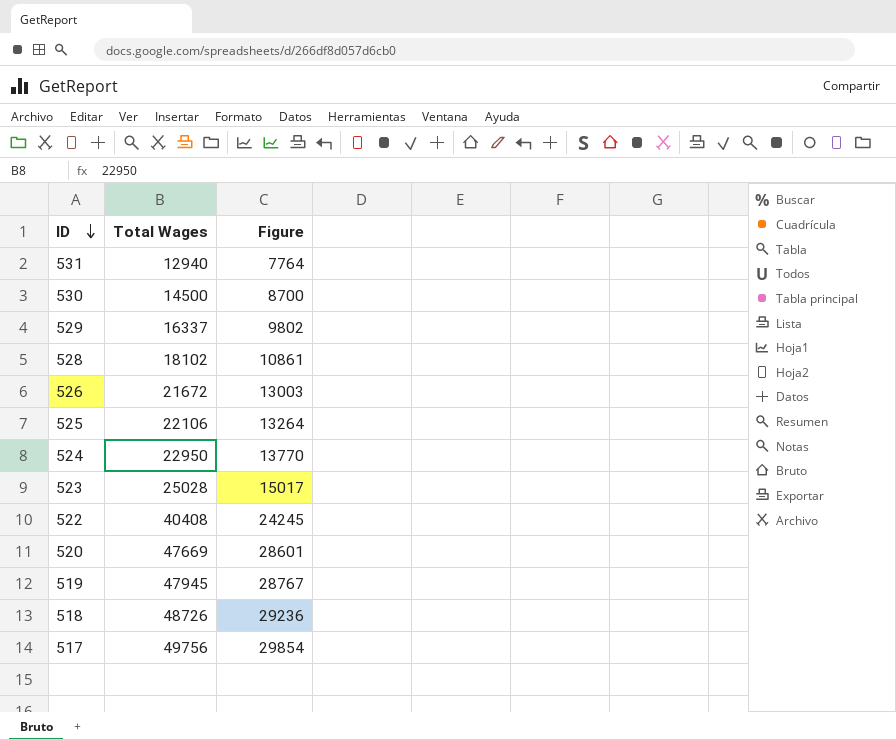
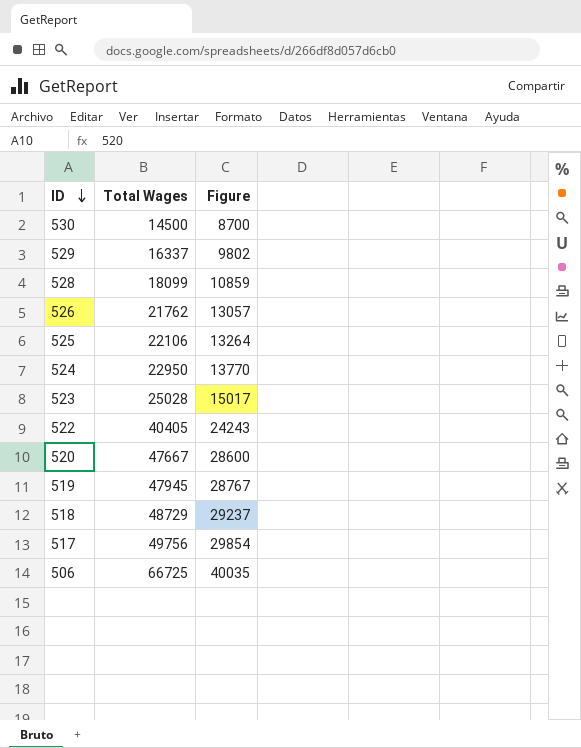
row 531: 12940 | 7764 -> none
528 | Total Wages: 18102 -> 18099
528 | Figure: 10861 -> 10859
526 | Total Wages: 21672 -> 21762
526 | Figure: 13003 -> 13057
522 | Total Wages: 40408 -> 40405
522 | Figure: 24245 -> 24243
520 | Total Wages: 47669 -> 47667
520 | Figure: 28601 -> 28600
518 | Total Wages: 48726 -> 48729
518 | Figure: 29236 -> 29237
row 506: none -> 66725 | 40035

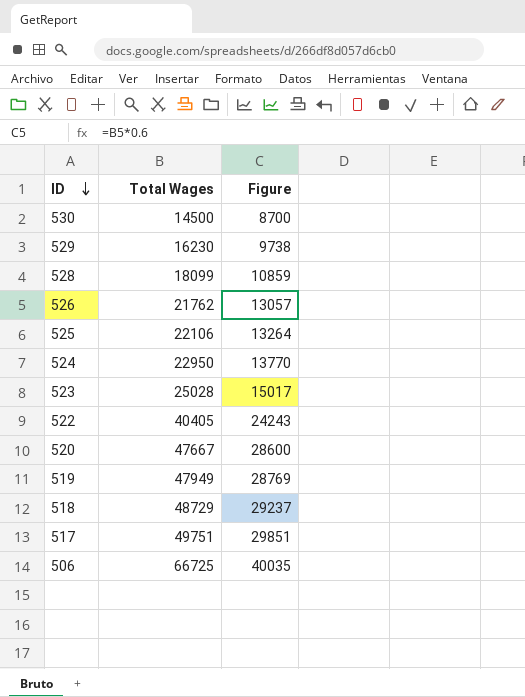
529 | Total Wages: 16337 -> 16230
529 | Figure: 9802 -> 9738
519 | Total Wages: 47945 -> 47949
519 | Figure: 28767 -> 28769
517 | Total Wages: 49756 -> 49751
517 | Figure: 29854 -> 29851

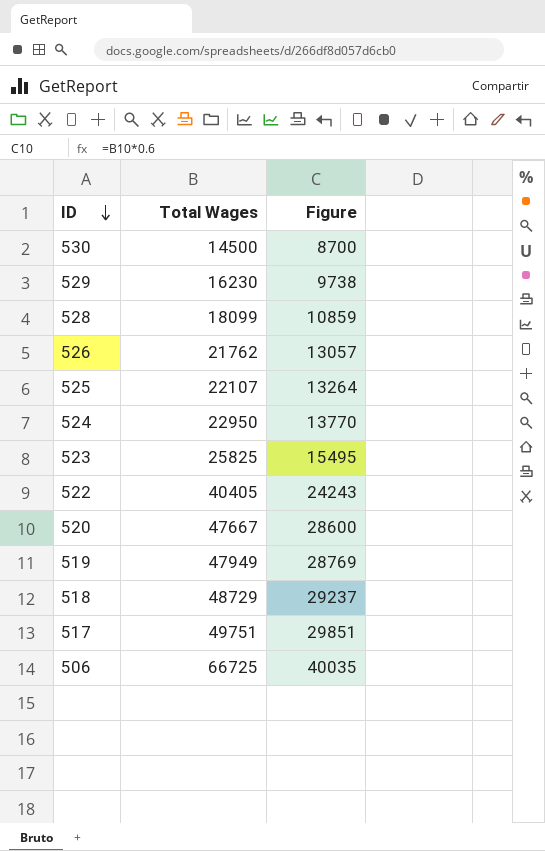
525 | Total Wages: 22106 -> 22107
523 | Total Wages: 25028 -> 25825
523 | Figure: 15017 -> 15495

